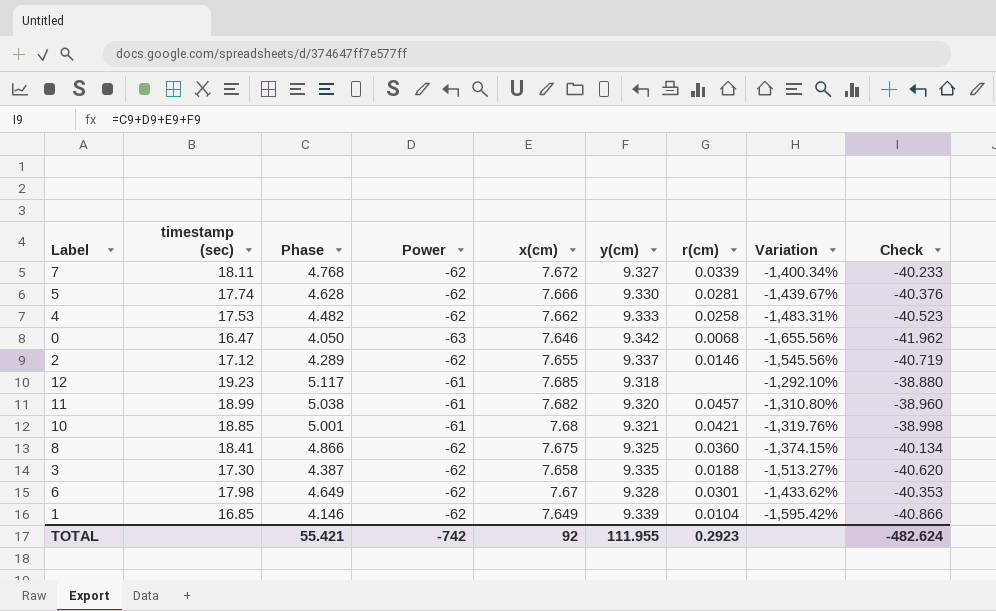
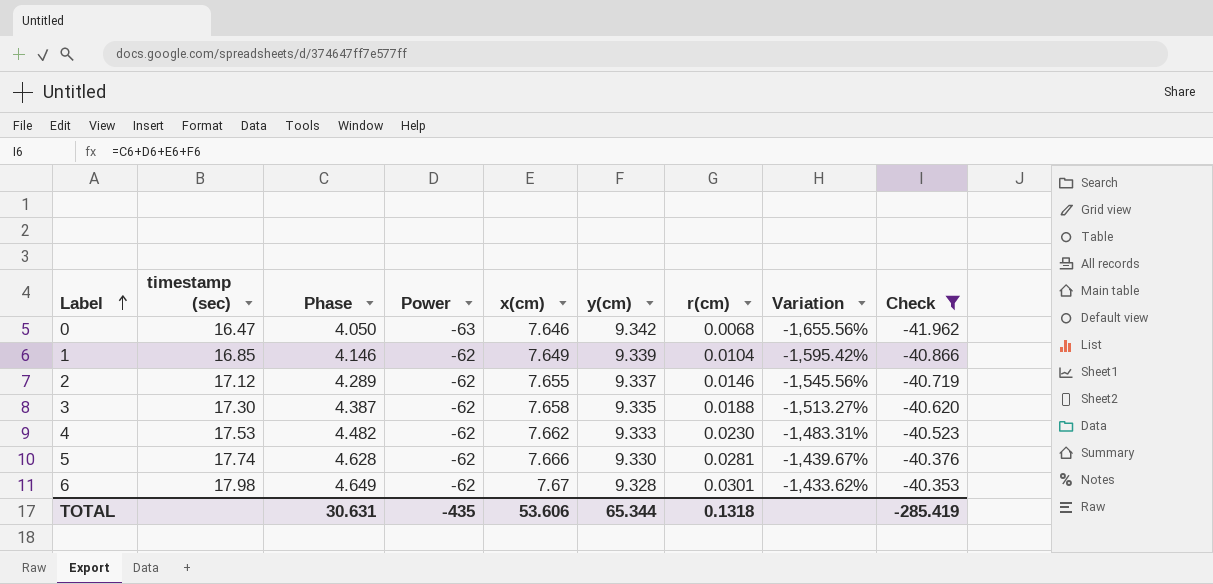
filter: none -> Check <= -40.353
row order: none -> Label ascending
4 | r(cm): 0.0258 -> 0.0230
TOTAL | Phase: 55.421 -> 30.631
TOTAL | Power: -742 -> -435
TOTAL | x(cm): 92 -> 53.606
TOTAL | y(cm): 111.955 -> 65.344
TOTAL | r(cm): 0.2923 -> 0.1318
TOTAL | Check: -482.624 -> -285.419

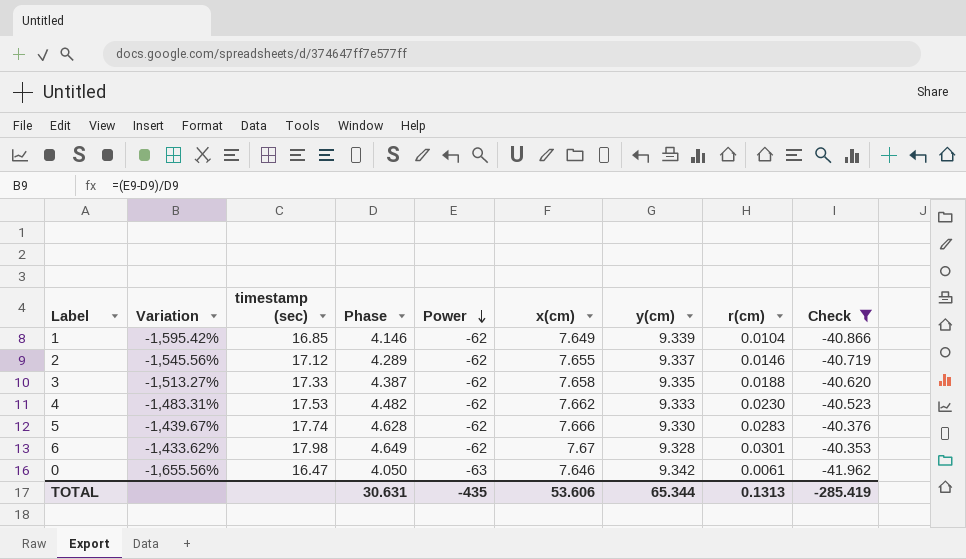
row order: Label ascending -> Power descending
column Variation | position: 8 -> 2
3 | timestamp (sec): 17.30 -> 17.33
5 | r(cm): 0.0281 -> 0.0283
0 | r(cm): 0.0068 -> 0.0061
TOTAL | r(cm): 0.1318 -> 0.1313

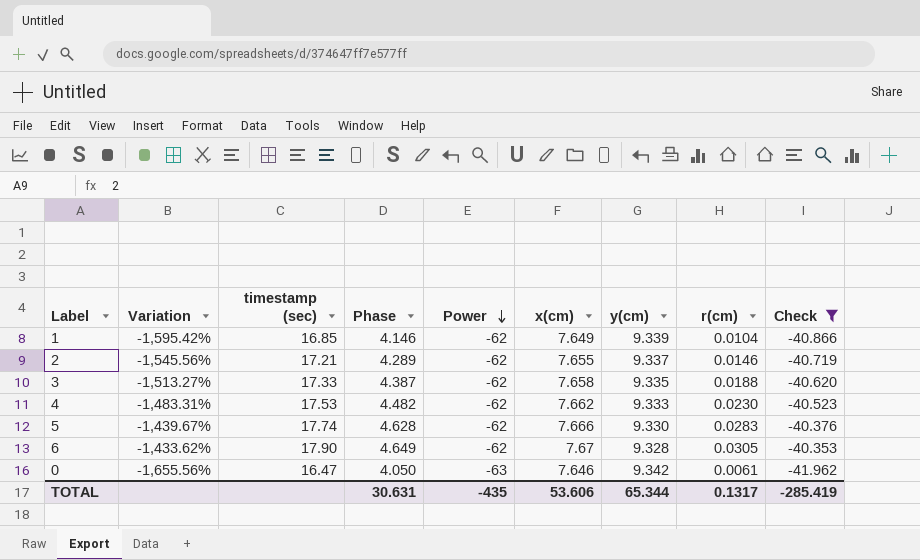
2 | timestamp (sec): 17.12 -> 17.21
6 | timestamp (sec): 17.98 -> 17.90
6 | r(cm): 0.0301 -> 0.0305
TOTAL | r(cm): 0.1313 -> 0.1317

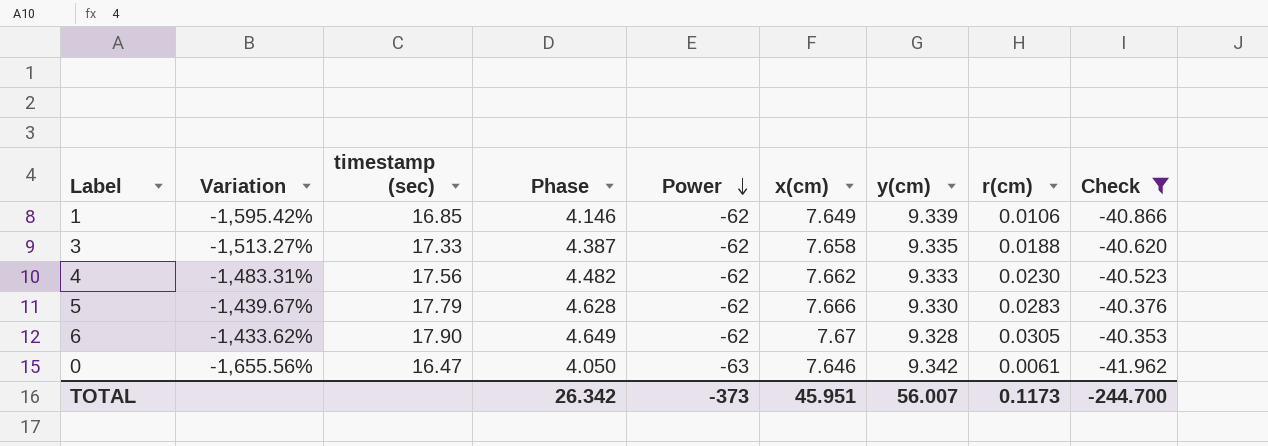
row 2: -1,545.56% | 17.21 | 4.289 | -62 | 7.655 | 9.337 | 0.0146 | -40.719 -> none
1 | r(cm): 0.0104 -> 0.0106
4 | timestamp (sec): 17.53 -> 17.56
5 | timestamp (sec): 17.74 -> 17.79
TOTAL | Phase: 30.631 -> 26.342
TOTAL | Power: -435 -> -373
TOTAL | x(cm): 53.606 -> 45.951
TOTAL | y(cm): 65.344 -> 56.007
TOTAL | r(cm): 0.1317 -> 0.1173
TOTAL | Check: -285.419 -> -244.700

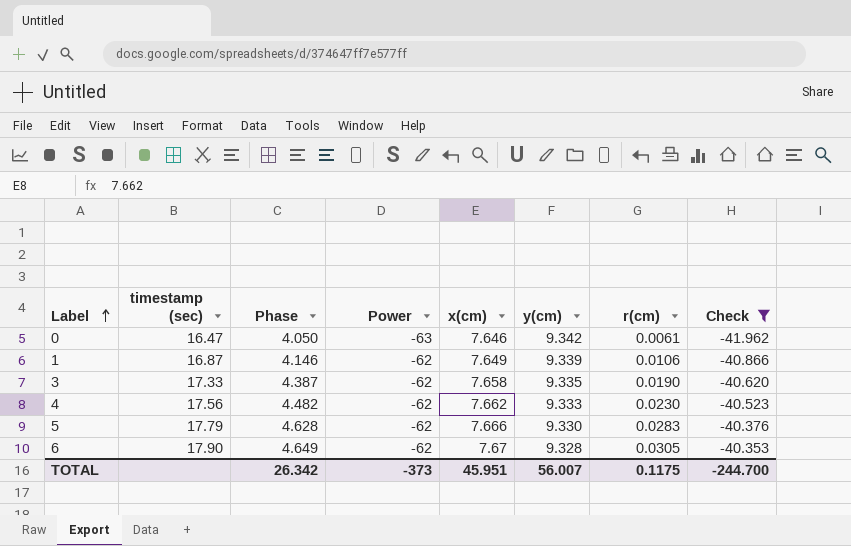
row order: Power descending -> Label ascending
column Variation | formula: ([Power] - [Phase]) / [Phase] -> none
1 | timestamp (sec): 16.85 -> 16.87
3 | r(cm): 0.0188 -> 0.0190
TOTAL | r(cm): 0.1173 -> 0.1175

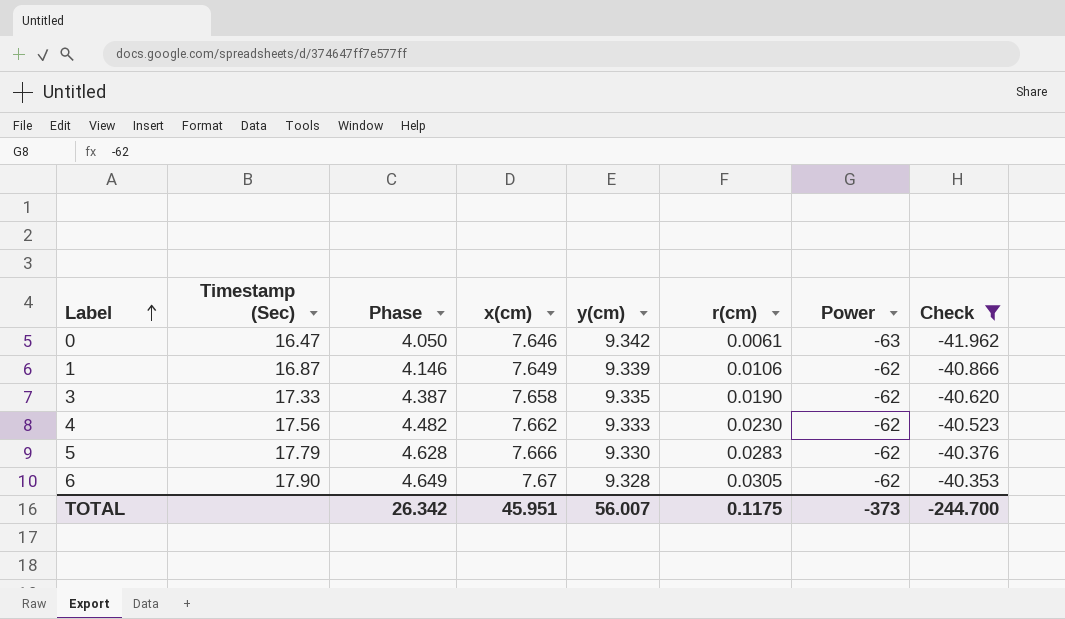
column name: timestamp (sec) -> Timestamp (Sec)
column Power | position: 4 -> 7

